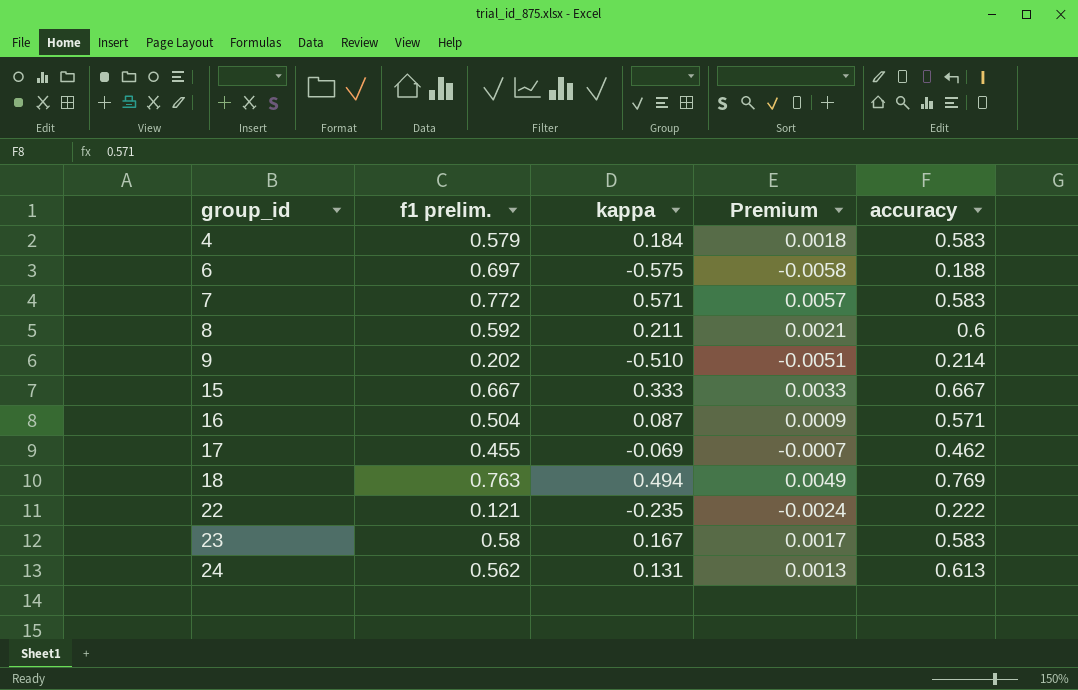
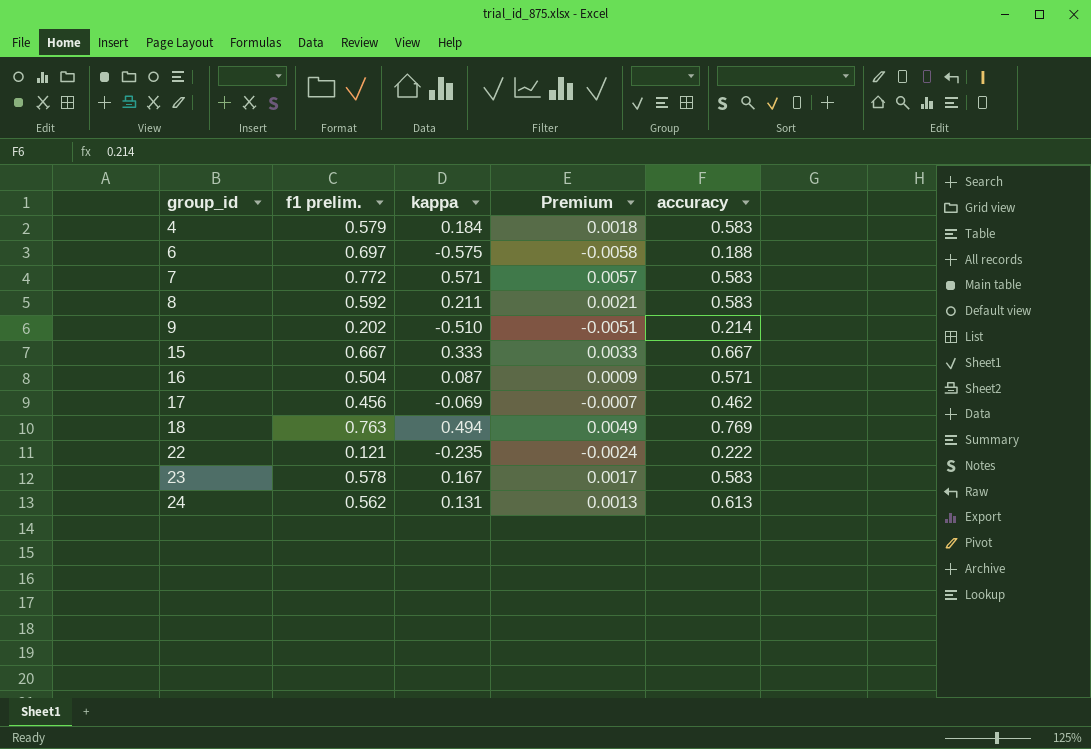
8 | accuracy: 0.6 -> 0.583
17 | f1 prelim.: 0.455 -> 0.456
23 | f1 prelim.: 0.58 -> 0.578

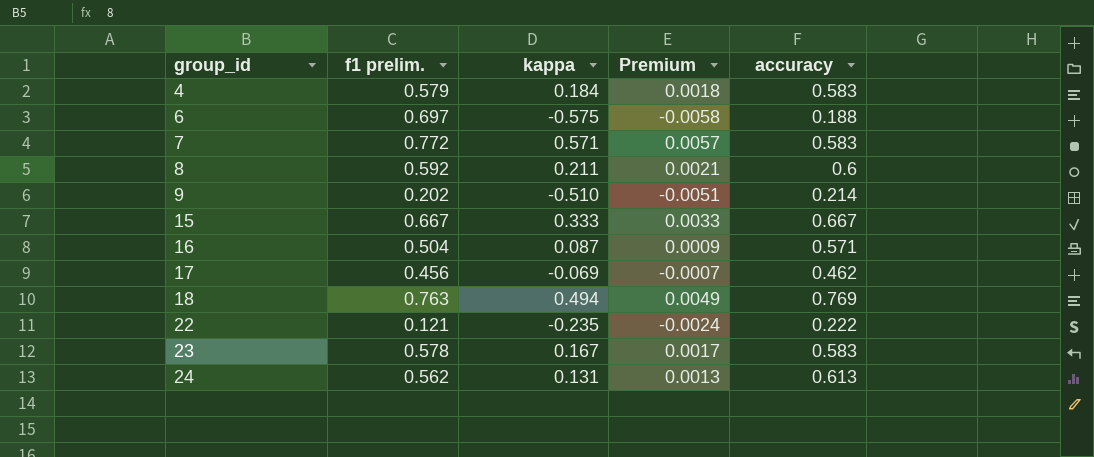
8 | accuracy: 0.583 -> 0.6

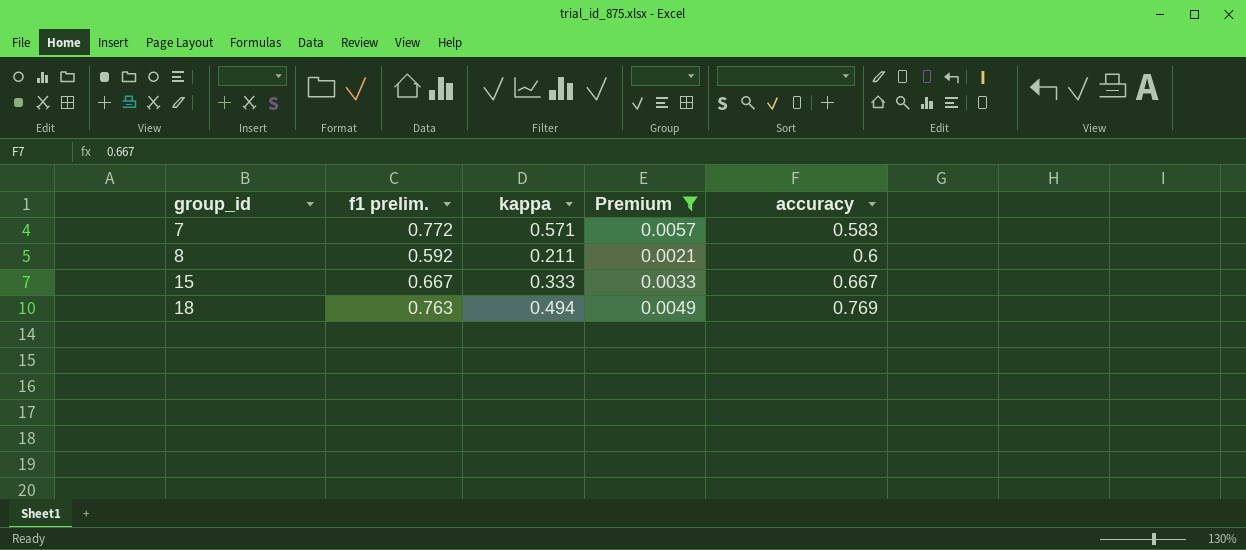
filter: none -> Premium >= 0.0021

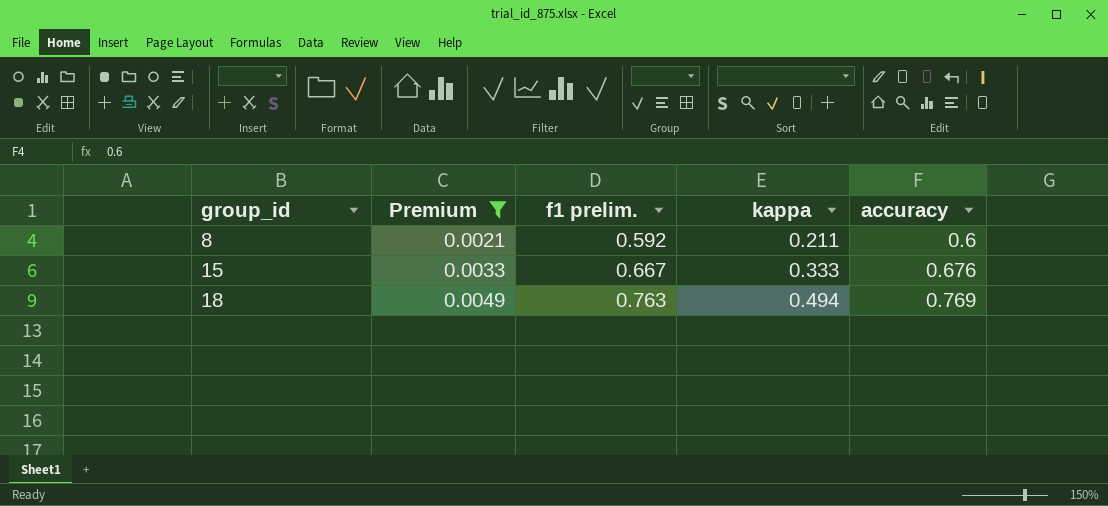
column Premium | position: 4 -> 2
row 7: 0.772 | 0.571 | 0.0057 | 0.583 -> none
15 | accuracy: 0.667 -> 0.676

